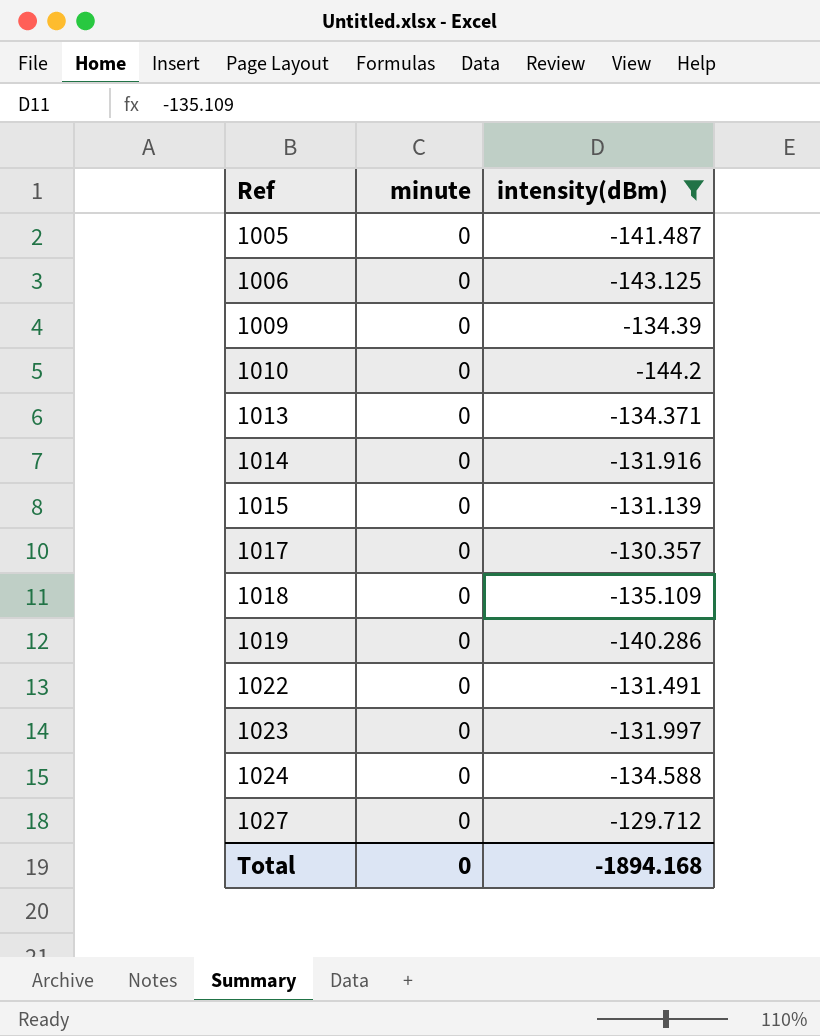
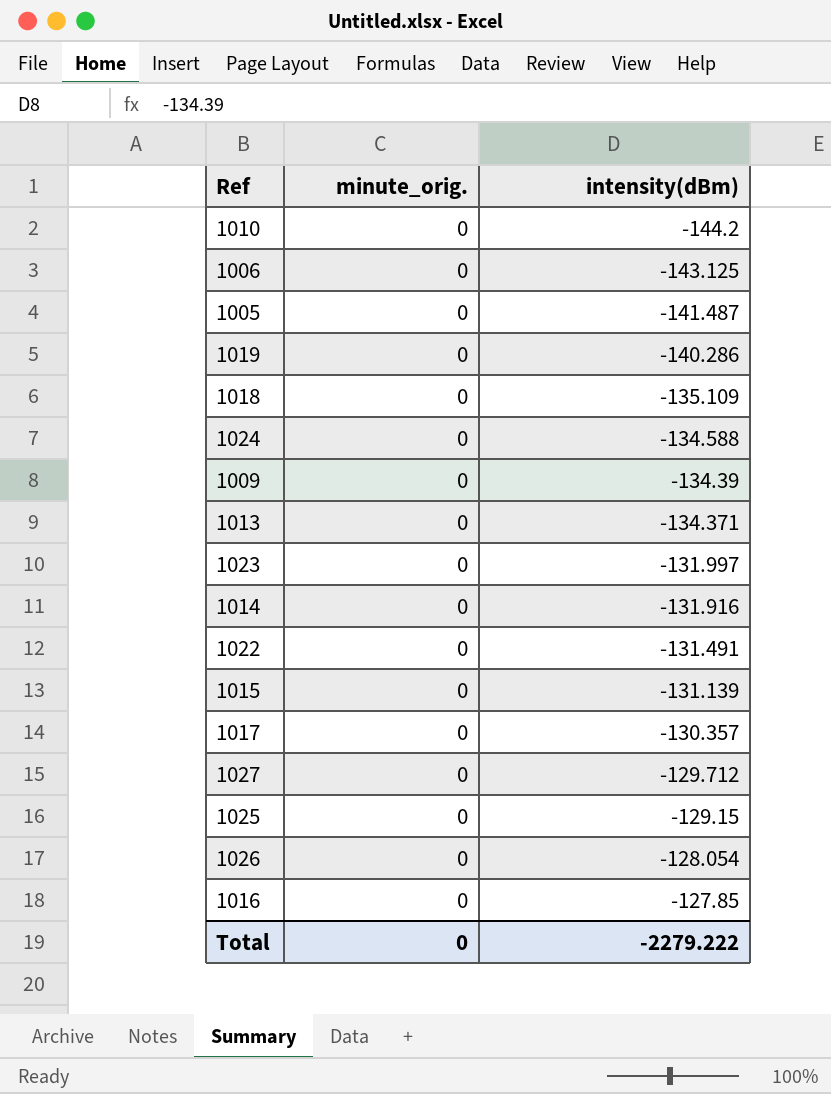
filter: intensity(dBm) <= -129.712 -> none
row order: Ref ascending -> intensity(dBm) ascending
column name: minute -> minute_orig.
Total | intensity(dBm): -1894.168 -> -2279.222

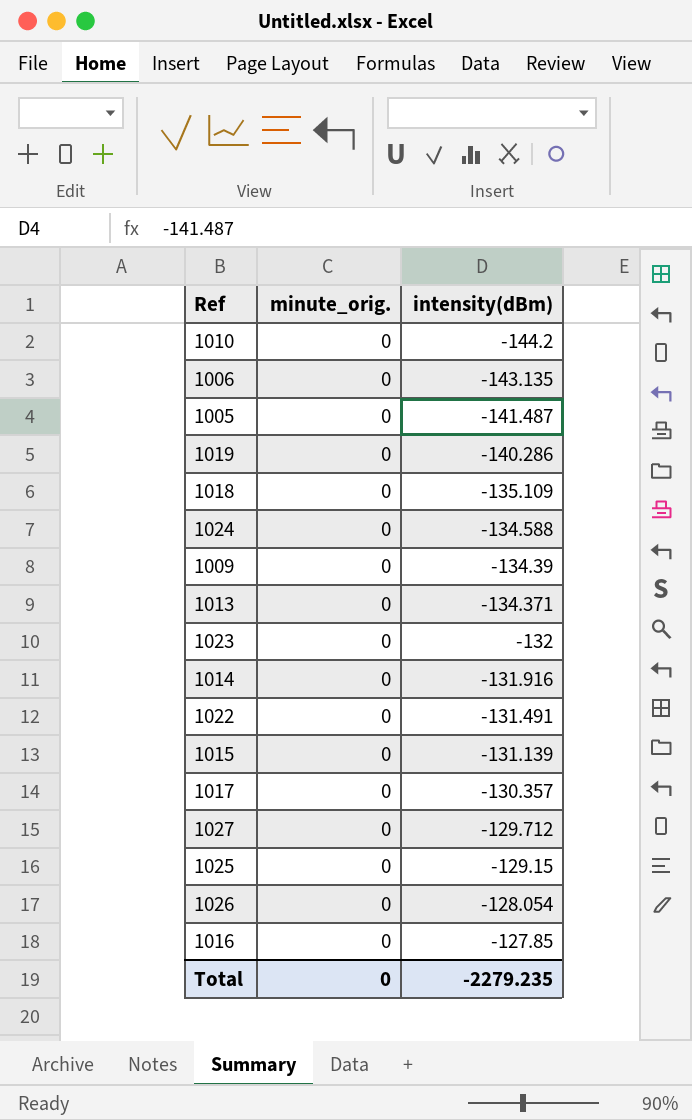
1006 | intensity(dBm): -143.125 -> -143.135
1023 | intensity(dBm): -131.997 -> -132
Total | intensity(dBm): -2279.222 -> -2279.235

